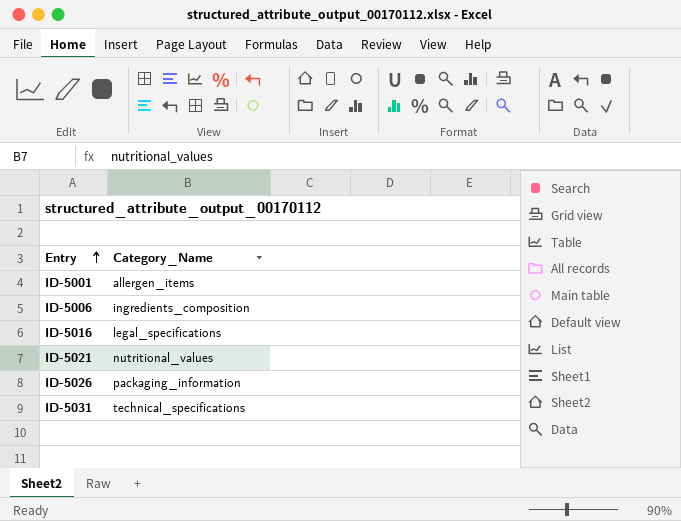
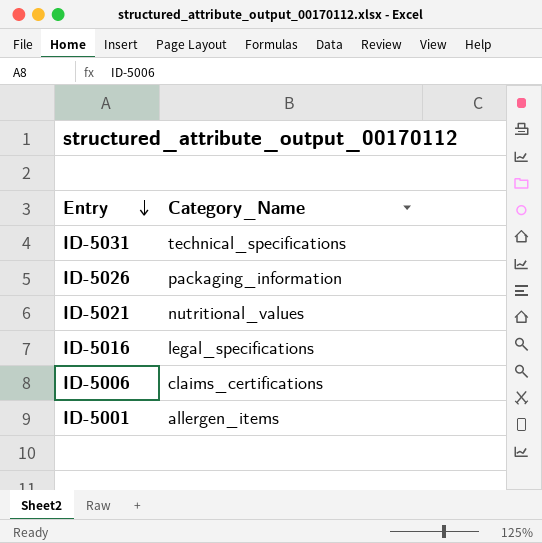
row order: Entry ascending -> Entry descending
ID-5006 | Category_Name: ingredients_composition -> claims_certifications

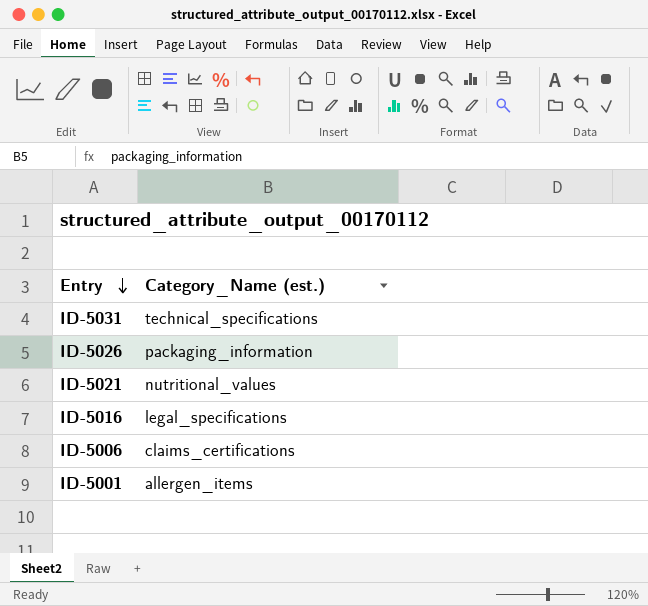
column name: Category_Name -> Category_Name (est.)

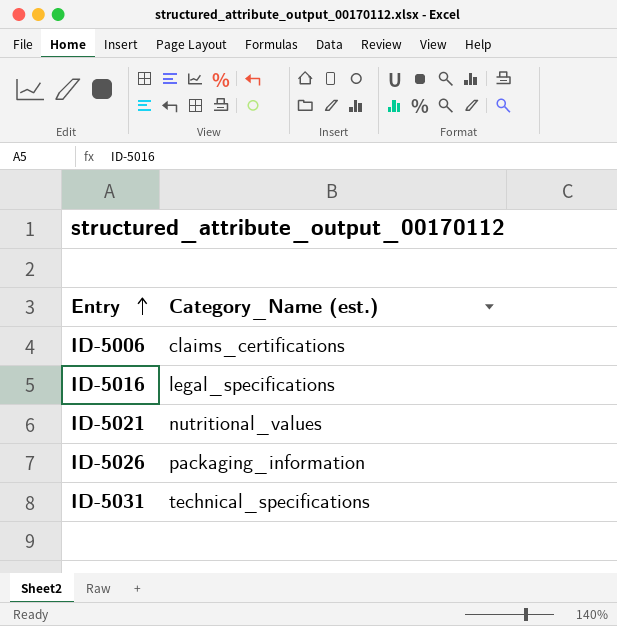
row order: Entry descending -> Entry ascending
row ID-5001: allergen_items -> none

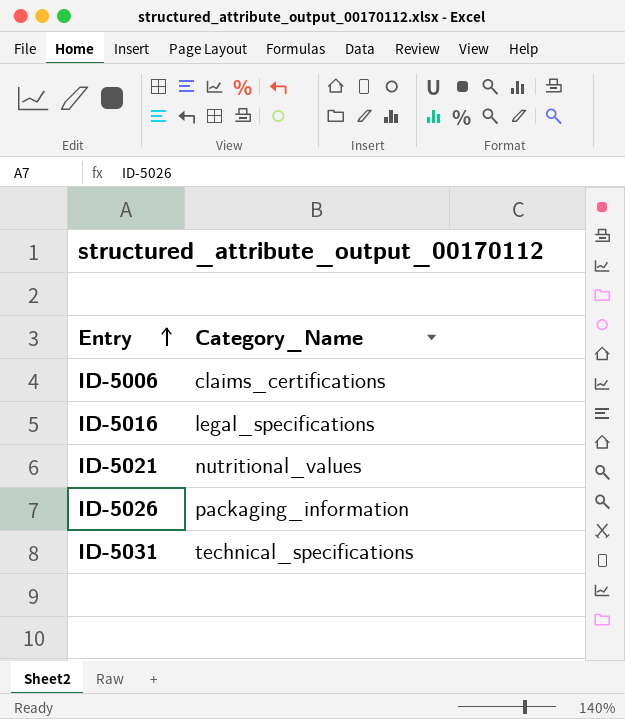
column name: Category_Name (est.) -> Category_Name

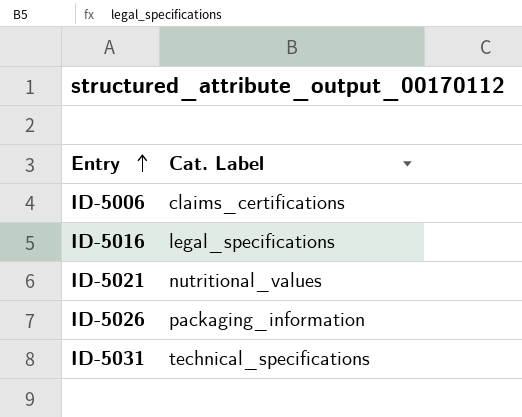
column name: Category_Name -> Cat. Label

